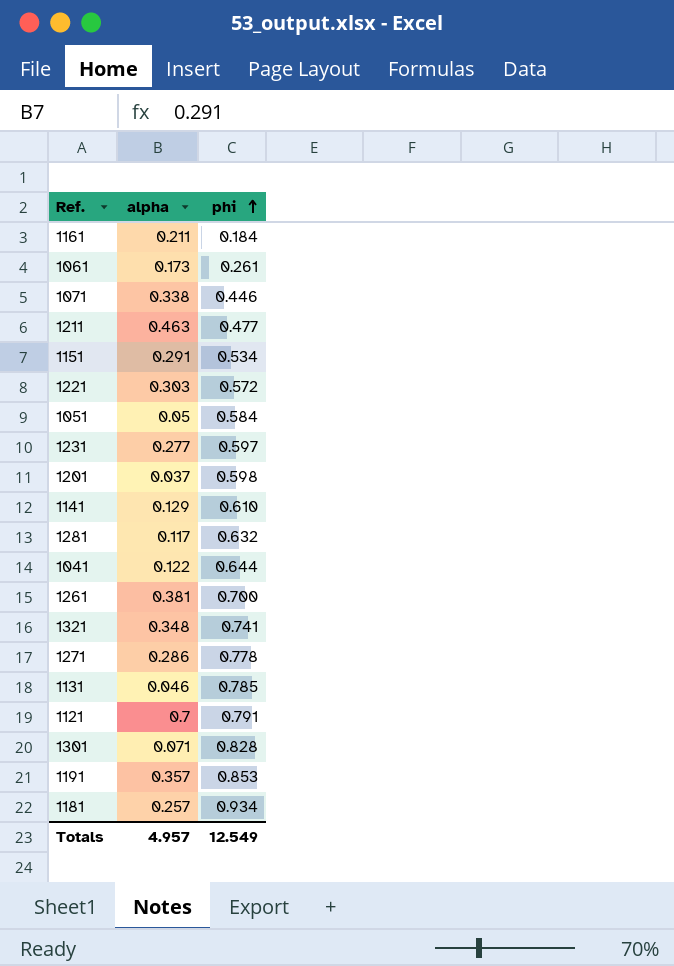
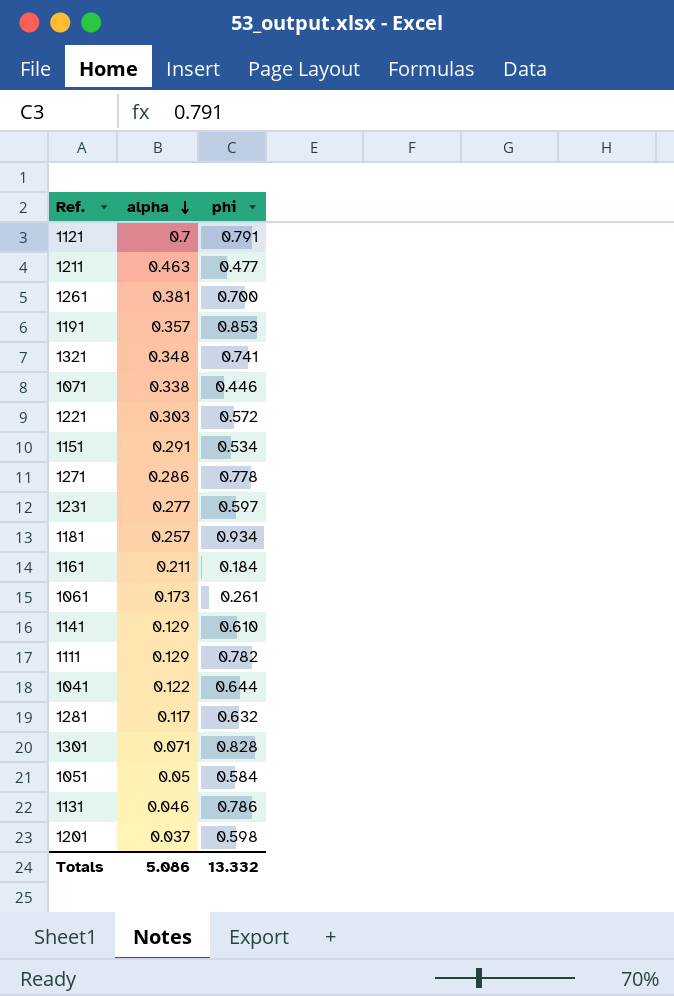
row order: phi ascending -> alpha descending
row 1111: none -> 0.129 | 0.782
1131 | phi: 0.785 -> 0.786
Totals | alpha: 4.957 -> 5.086
Totals | phi: 12.549 -> 13.332

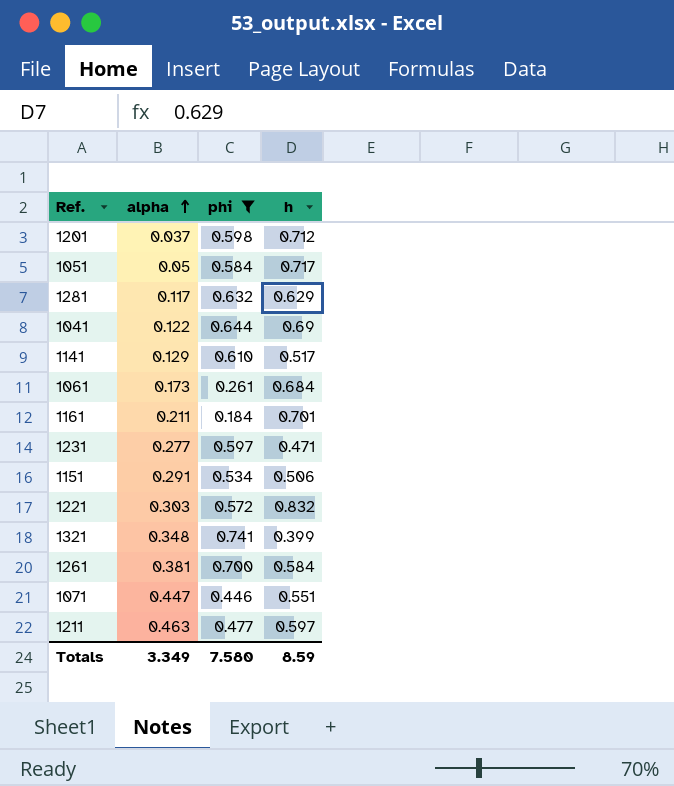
filter: none -> phi <= 0.741
row order: alpha descending -> alpha ascending
column h | position: none -> 4
1071 | alpha: 0.338 -> 0.447
Totals | alpha: 5.086 -> 3.349
Totals | phi: 13.332 -> 7.580

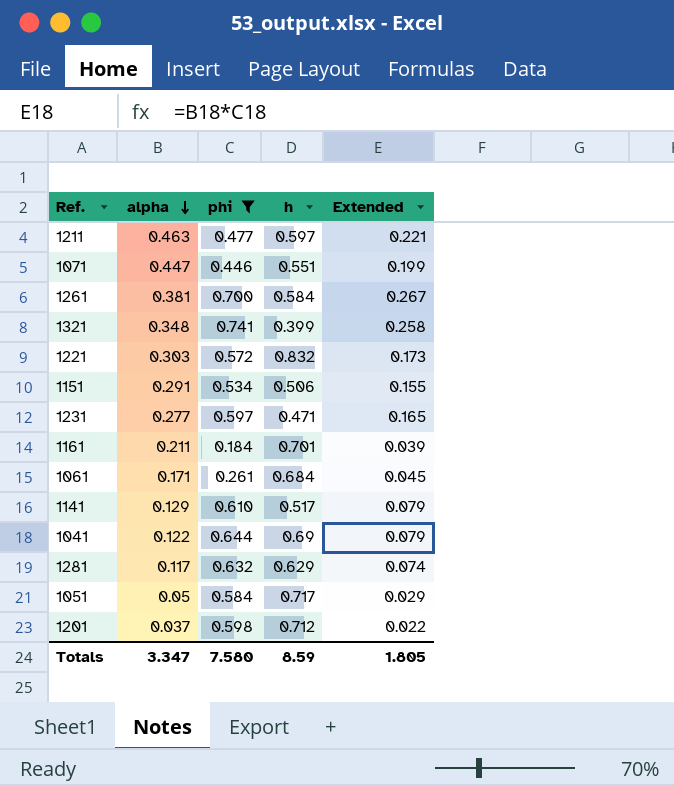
row order: alpha ascending -> alpha descending
column Extended | formula: none -> [alpha] * [phi]
1061 | alpha: 0.173 -> 0.171
Totals | alpha: 3.349 -> 3.347

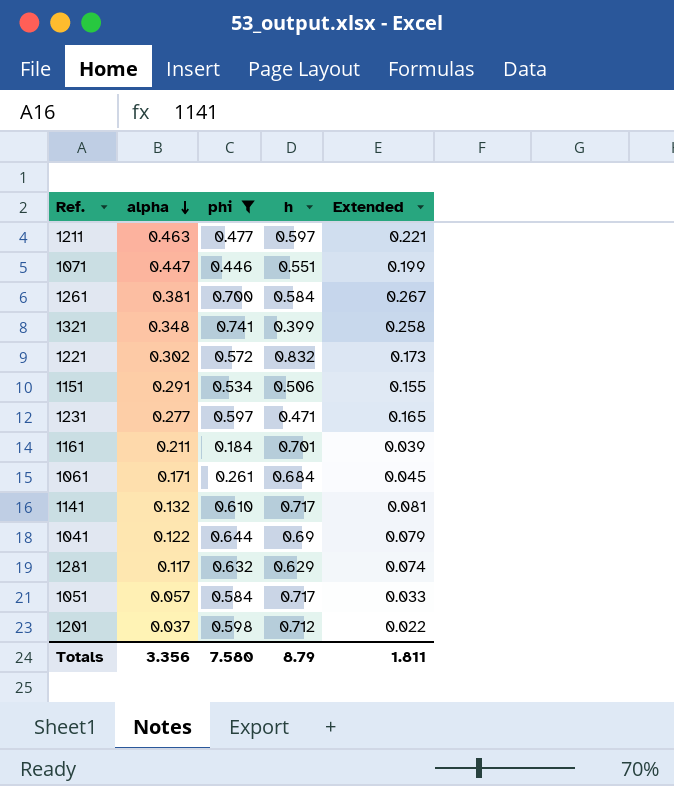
1221 | alpha: 0.303 -> 0.302
1141 | alpha: 0.129 -> 0.132
1141 | h: 0.517 -> 0.717
1141 | Extended: 0.079 -> 0.081
1051 | alpha: 0.05 -> 0.057
1051 | Extended: 0.029 -> 0.033
Totals | alpha: 3.347 -> 3.356
Totals | h: 8.59 -> 8.79
Totals | Extended: 1.805 -> 1.811

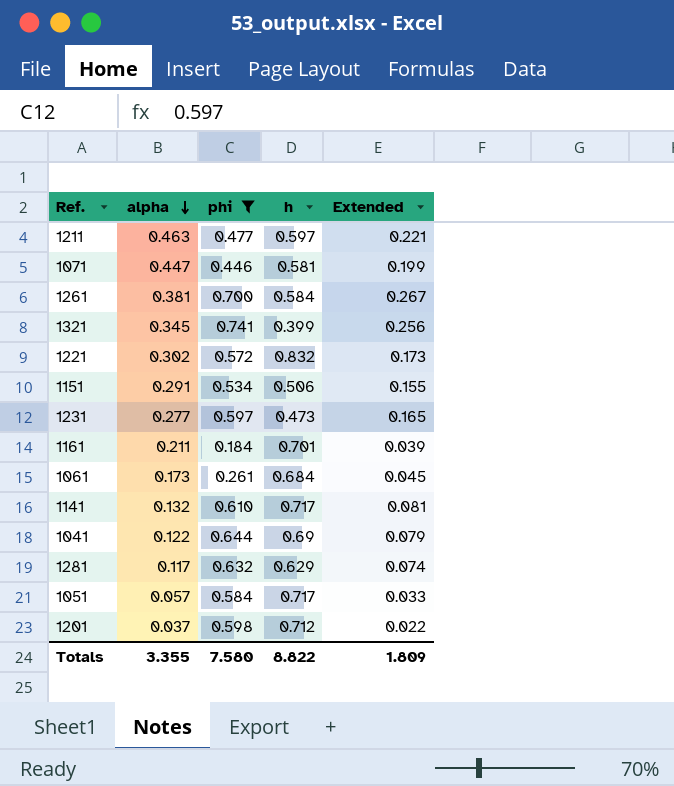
1071 | h: 0.551 -> 0.581
1321 | alpha: 0.348 -> 0.345
1321 | Extended: 0.258 -> 0.256
1231 | h: 0.471 -> 0.473
1061 | alpha: 0.171 -> 0.173
Totals | alpha: 3.356 -> 3.355
Totals | h: 8.79 -> 8.822
Totals | Extended: 1.811 -> 1.809

